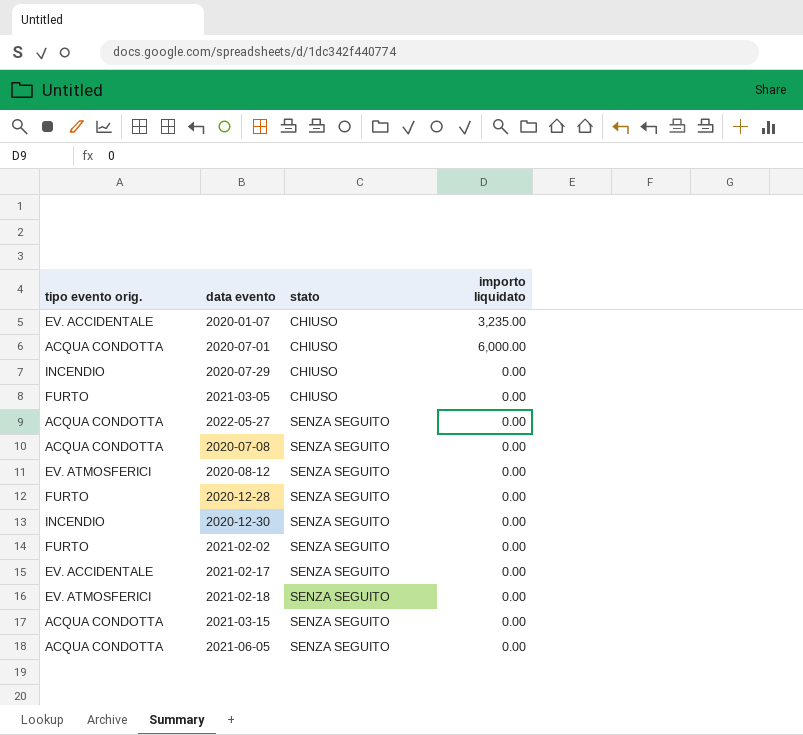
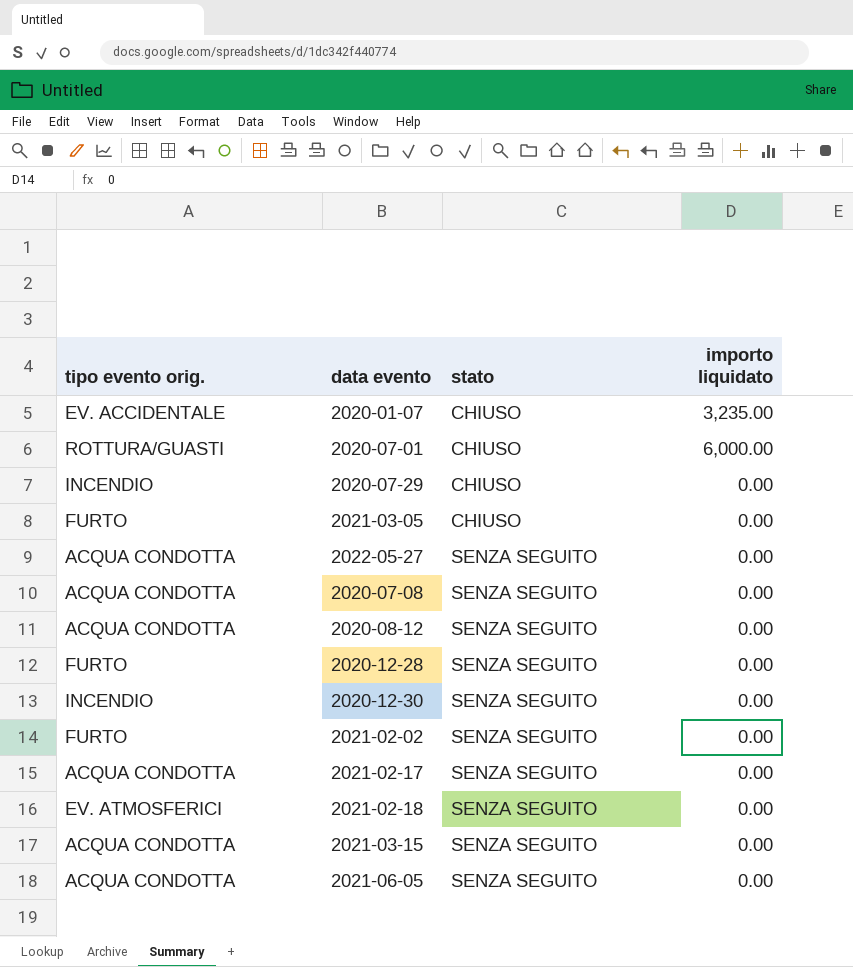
2020-07-01 | tipo evento orig.: ACQUA CONDOTTA -> ROTTURA/GUASTI
2020-08-12 | tipo evento orig.: EV. ATMOSFERICI -> ACQUA CONDOTTA
2021-02-17 | tipo evento orig.: EV. ACCIDENTALE -> ACQUA CONDOTTA

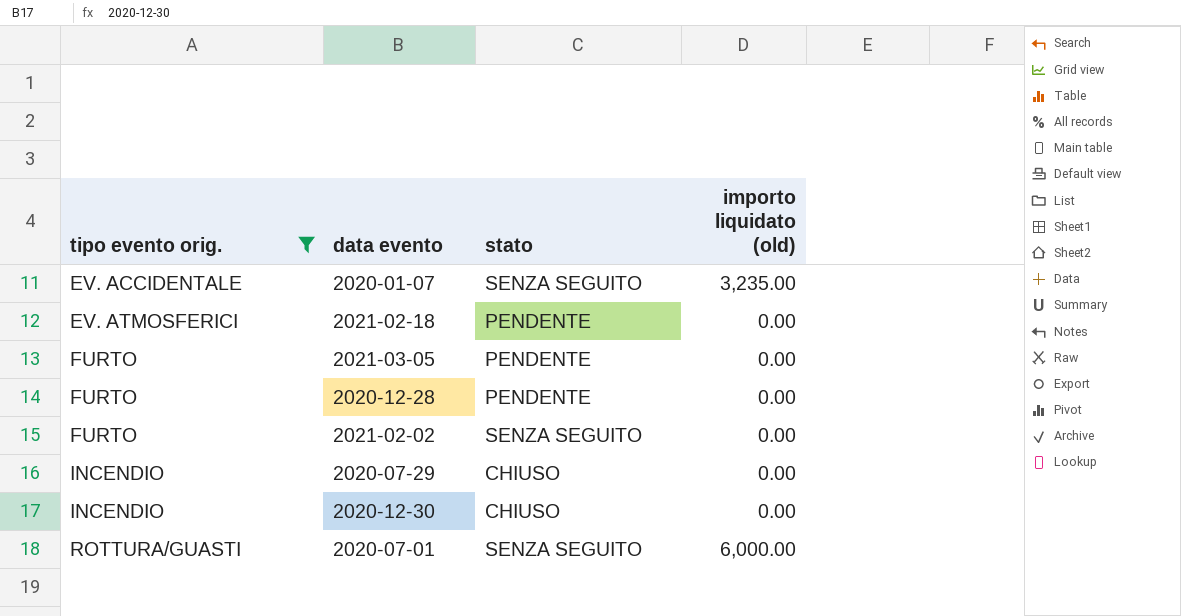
filter: none -> tipo evento orig. != ACQUA CONDOTTA
row order: stato ascending -> tipo evento orig. ascending
column name: importo liquidato -> importo liquidato (old)
2020-01-07 | stato: CHIUSO -> SENZA SEGUITO
2021-02-18 | stato: SENZA SEGUITO -> PENDENTE
2021-03-05 | stato: CHIUSO -> PENDENTE
2020-12-28 | stato: SENZA SEGUITO -> PENDENTE
2020-12-30 | stato: SENZA SEGUITO -> CHIUSO
2020-07-01 | stato: CHIUSO -> SENZA SEGUITO

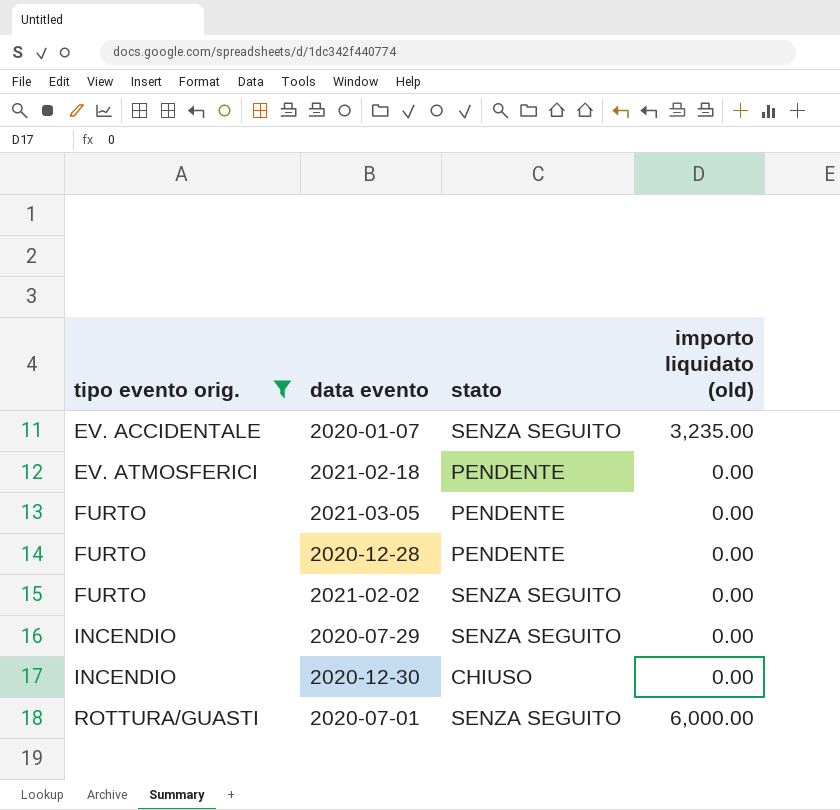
2020-07-29 | stato: CHIUSO -> SENZA SEGUITO

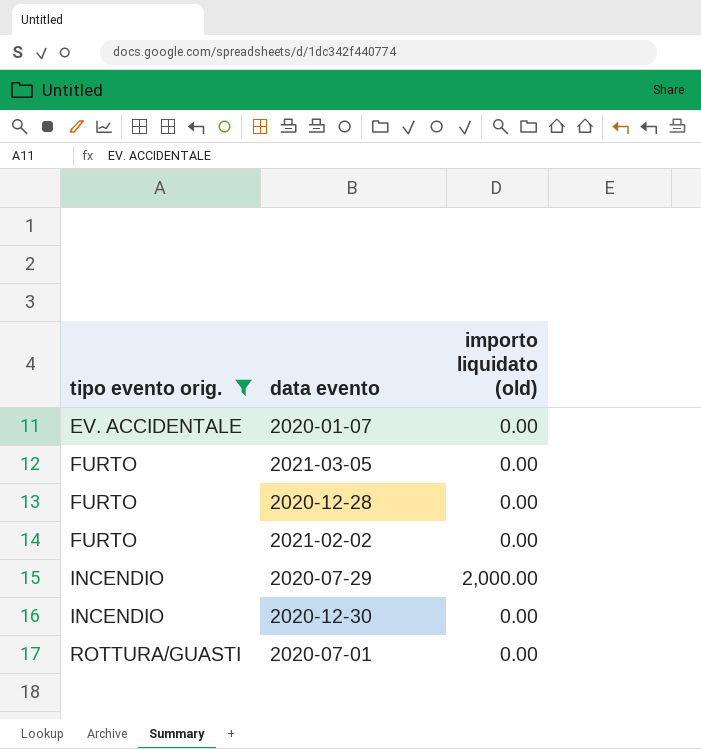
column stato | position: 3 -> none
row 2021-02-18: EV. ATMOSFERICI | PENDENTE | 0.00 -> none
2020-01-07 | importo liquidato (old): 3,235.00 -> 0.00
2020-07-29 | importo liquidato (old): 0.00 -> 2,000.00
2020-07-01 | importo liquidato (old): 6,000.00 -> 0.00

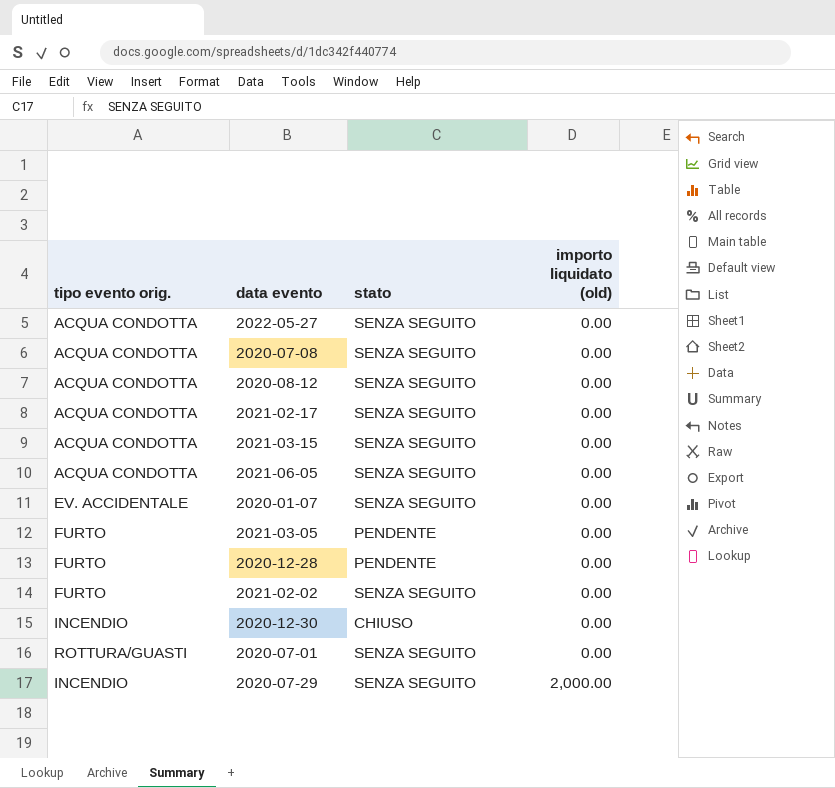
filter: tipo evento orig. != ACQUA CONDOTTA -> none
row order: tipo evento orig. ascending -> importo liquidato (old) ascending
column stato | position: none -> 3

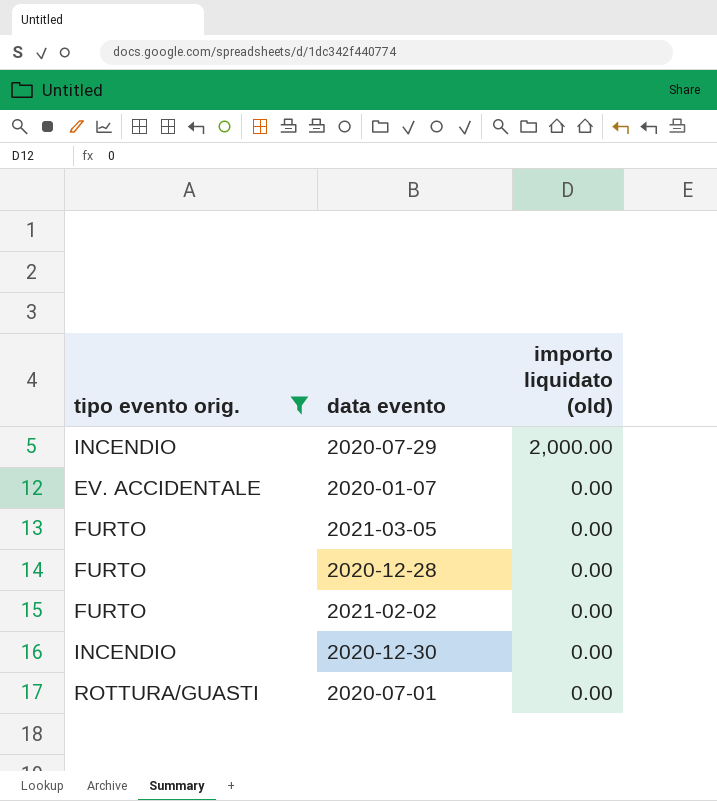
filter: none -> tipo evento orig. != ACQUA CONDOTTA
row order: importo liquidato (old) ascending -> importo liquidato (old) descending
column stato | position: 3 -> none

